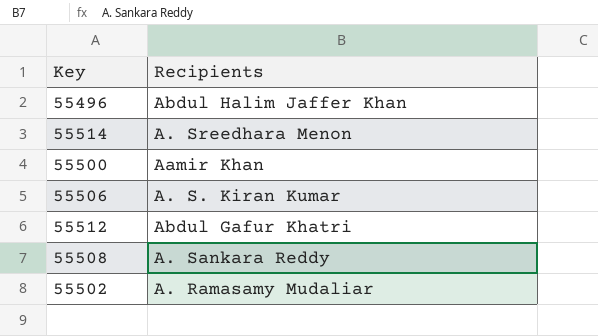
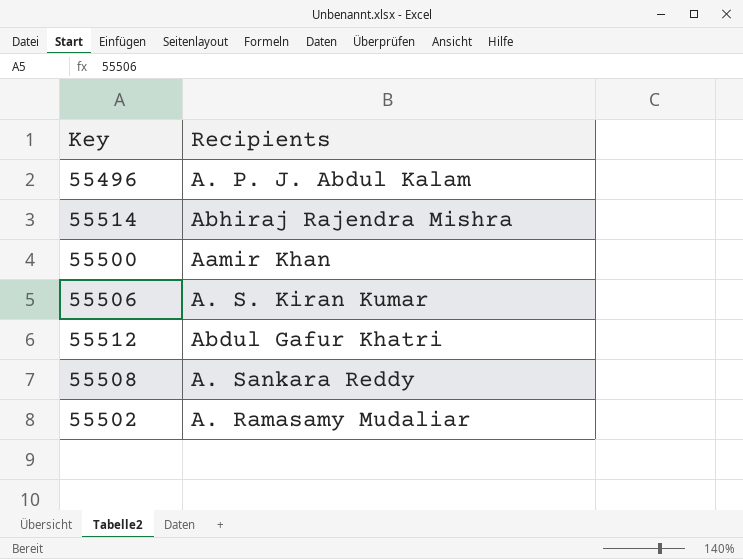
55496 | Recipients: Abdul Halim Jaffer Khan -> A. P. J. Abdul Kalam
55514 | Recipients: A. Sreedhara Menon -> Abhiraj Rajendra Mishra

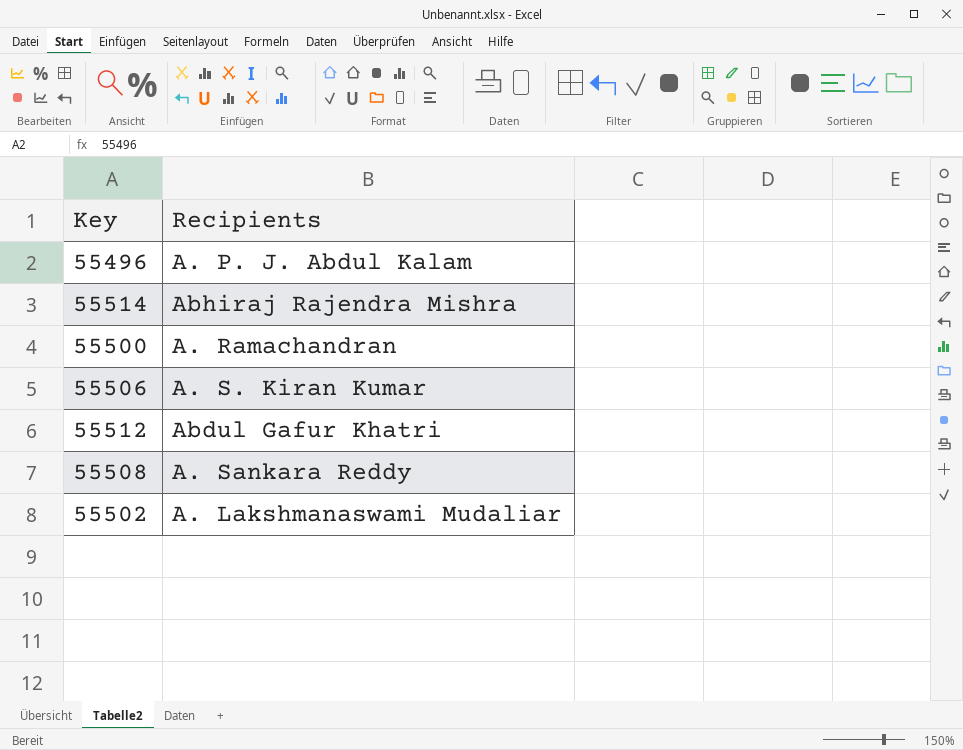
55500 | Recipients: Aamir Khan -> A. Ramachandran
55502 | Recipients: A. Ramasamy Mudaliar -> A. Lakshmanaswami Mudaliar

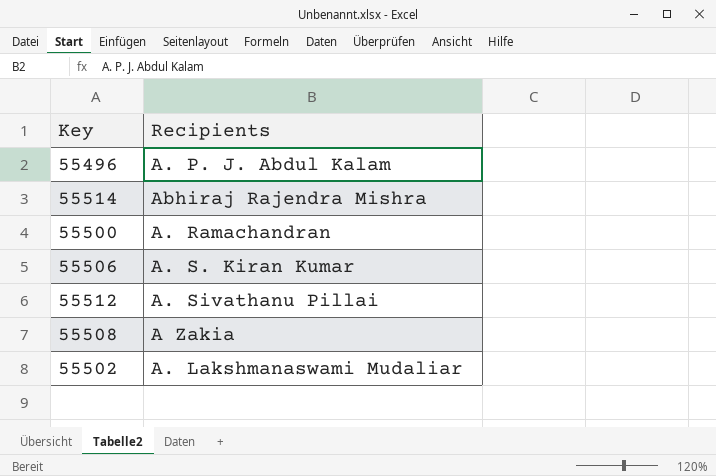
55512 | Recipients: Abdul Gafur Khatri -> A. Sivathanu Pillai
55508 | Recipients: A. Sankara Reddy -> A Zakia

